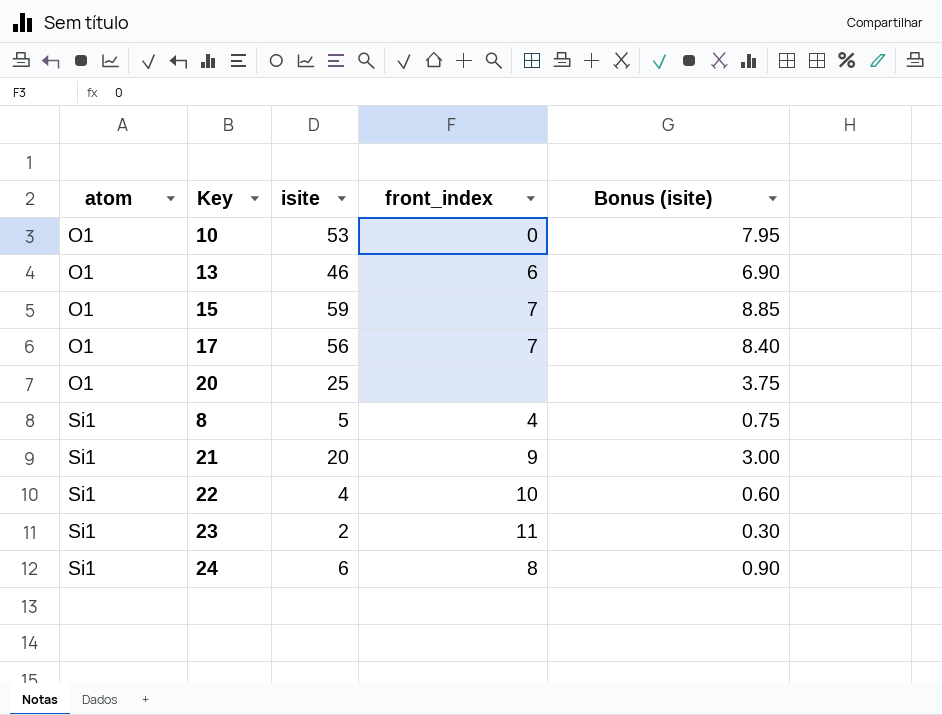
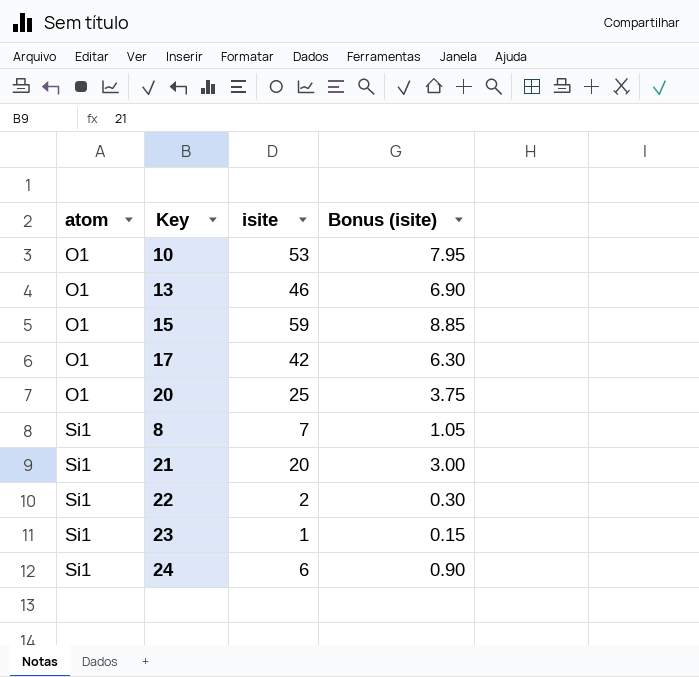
column front_index | position: 4 -> none
17 | isite: 56 -> 42
17 | Bonus (isite): 8.40 -> 6.30
8 | isite: 5 -> 7
8 | Bonus (isite): 0.75 -> 1.05
22 | isite: 4 -> 2
22 | Bonus (isite): 0.60 -> 0.30
23 | isite: 2 -> 1
23 | Bonus (isite): 0.30 -> 0.15

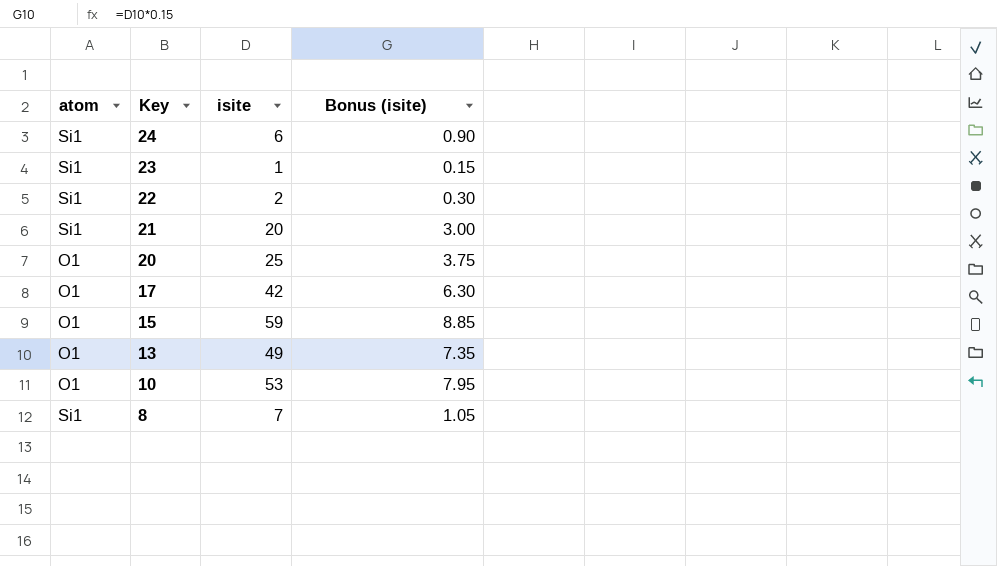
row order: atom ascending -> Key descending
13 | isite: 46 -> 49
13 | Bonus (isite): 6.90 -> 7.35

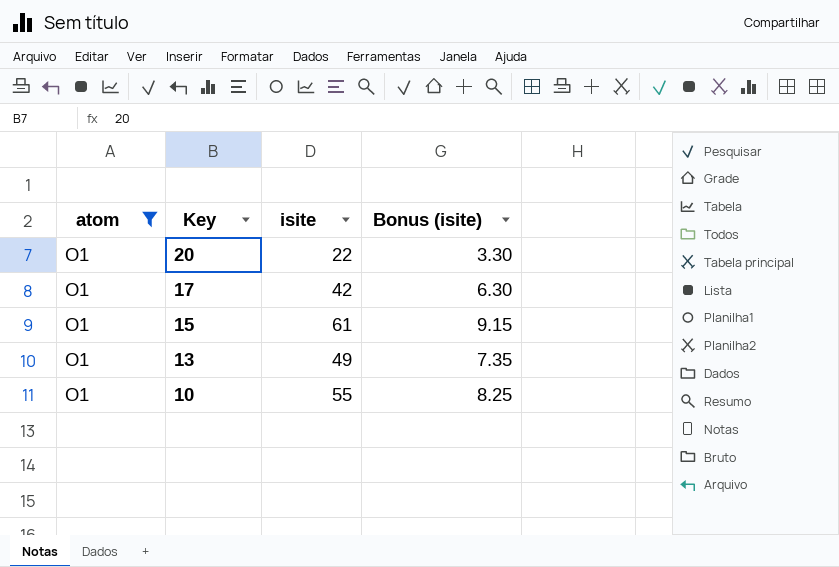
filter: none -> atom = O1
20 | isite: 25 -> 22
20 | Bonus (isite): 3.75 -> 3.30
15 | isite: 59 -> 61
15 | Bonus (isite): 8.85 -> 9.15
10 | isite: 53 -> 55
10 | Bonus (isite): 7.95 -> 8.25

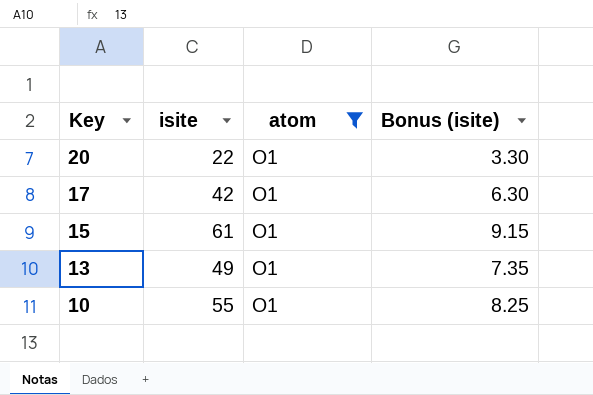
column atom | position: 1 -> 3

